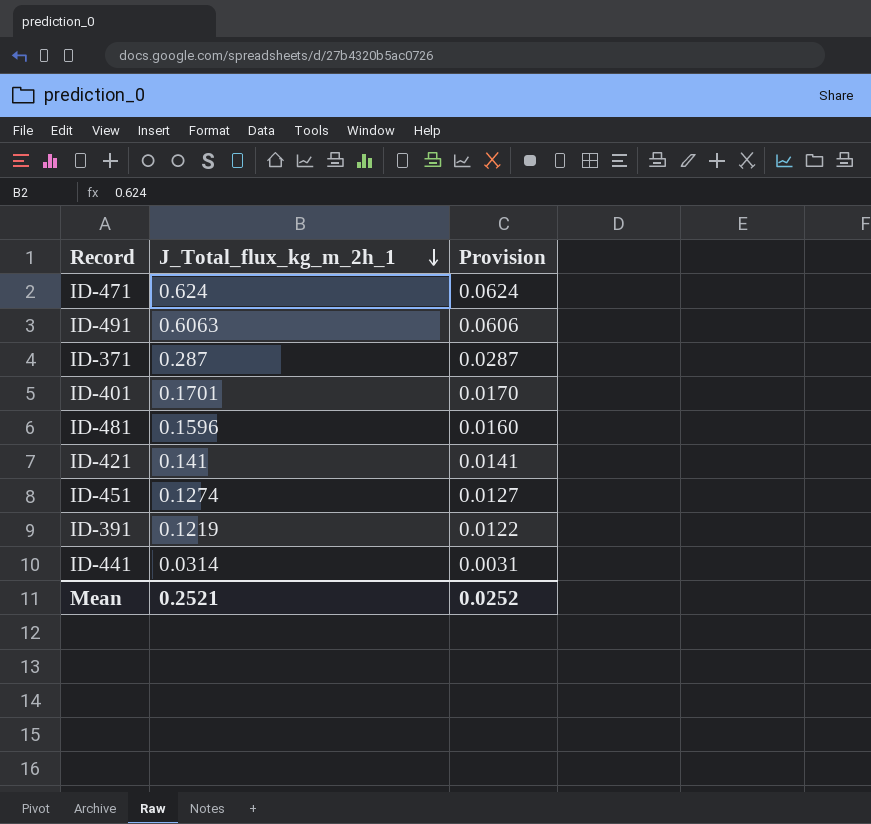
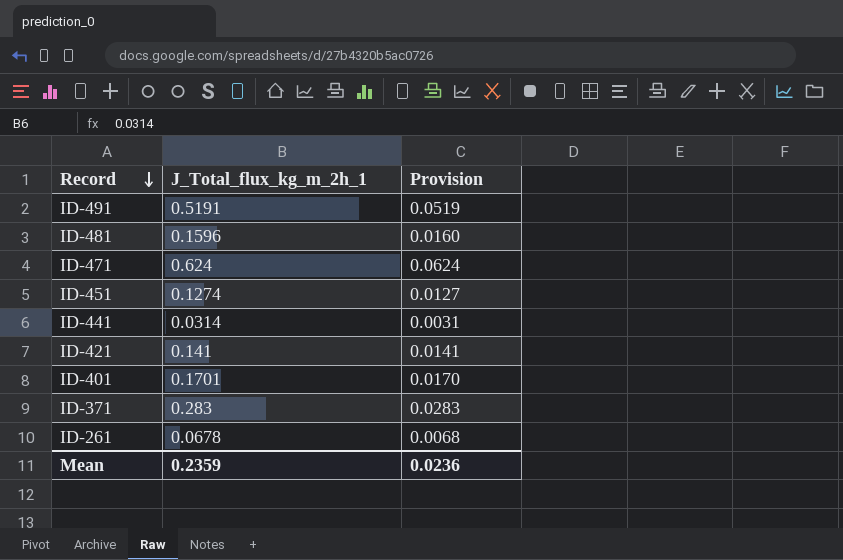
row order: J_Total_flux_kg_m_2h_1 descending -> Record descending
row ID-391: 0.1219 | 0.0122 -> none
ID-491 | J_Total_flux_kg_m_2h_1: 0.6063 -> 0.5191
ID-491 | Provision: 0.0606 -> 0.0519
ID-371 | J_Total_flux_kg_m_2h_1: 0.287 -> 0.283
ID-371 | Provision: 0.0287 -> 0.0283
row ID-261: none -> 0.0678 | 0.0068
Mean | J_Total_flux_kg_m_2h_1: 0.2521 -> 0.2359
Mean | Provision: 0.0252 -> 0.0236

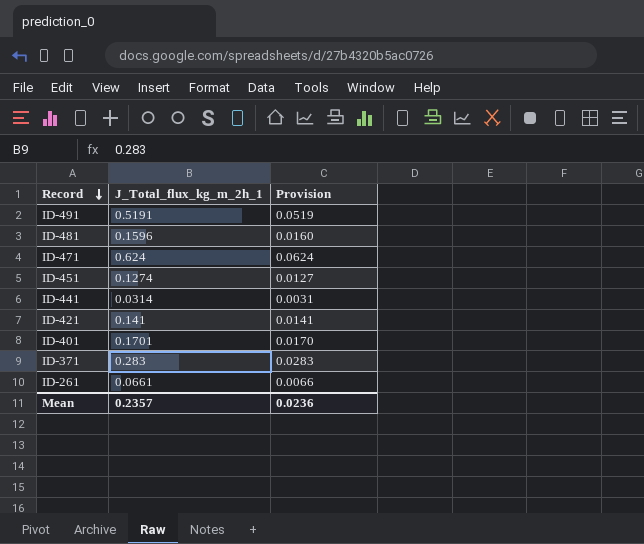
ID-261 | J_Total_flux_kg_m_2h_1: 0.0678 -> 0.0661
ID-261 | Provision: 0.0068 -> 0.0066
Mean | J_Total_flux_kg_m_2h_1: 0.2359 -> 0.2357

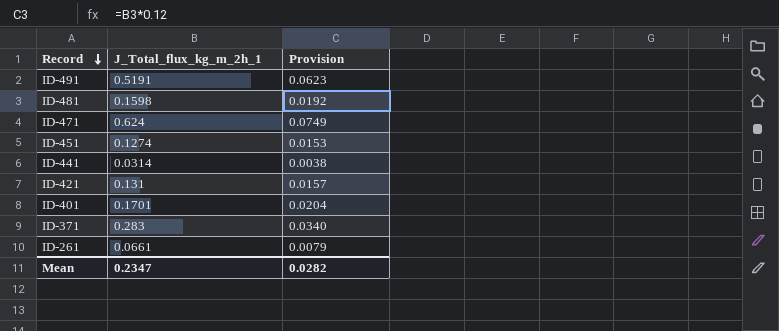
column Provision | formula: [J_Total_flux_kg_m_2h_1] * 0.1 -> [J_Total_flux_kg_m_2h_1] * 0.12
ID-481 | J_Total_flux_kg_m_2h_1: 0.1596 -> 0.1598
ID-421 | J_Total_flux_kg_m_2h_1: 0.141 -> 0.131
Mean | J_Total_flux_kg_m_2h_1: 0.2357 -> 0.2347
Mean | Provision: 0.0236 -> 0.0282

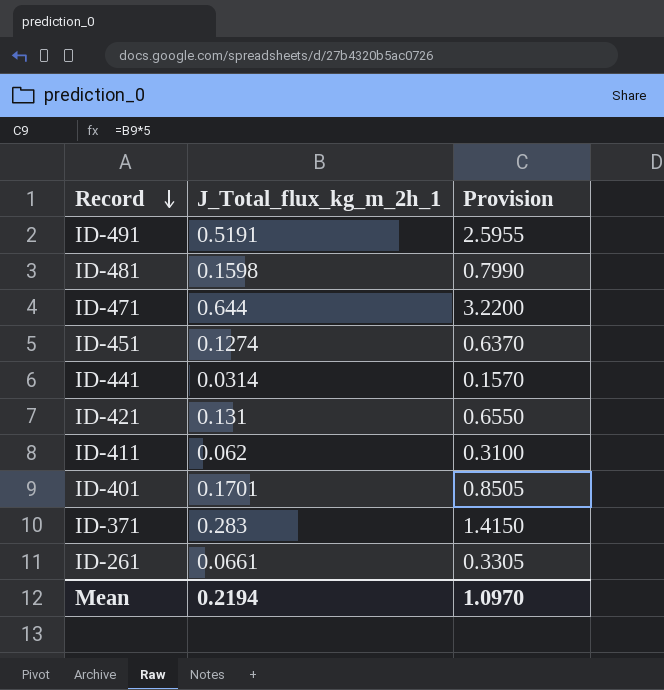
column Provision | formula: [J_Total_flux_kg_m_2h_1] * 0.12 -> [J_Total_flux_kg_m_2h_1] * 5
ID-471 | J_Total_flux_kg_m_2h_1: 0.624 -> 0.644
row ID-411: none -> 0.062 | 0.3100
Mean | J_Total_flux_kg_m_2h_1: 0.2347 -> 0.2194
Mean | Provision: 0.0282 -> 1.0970

